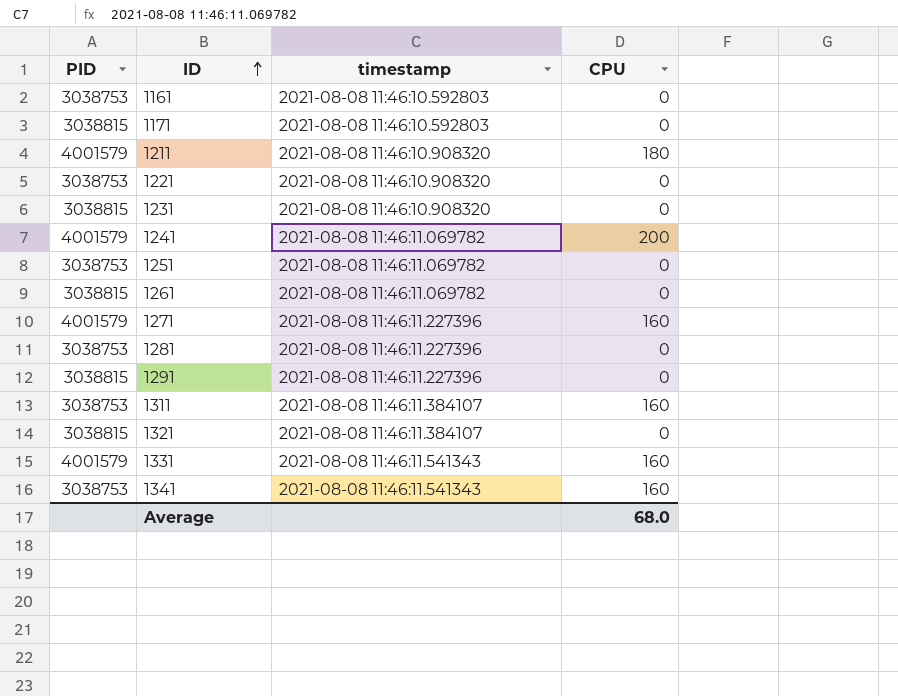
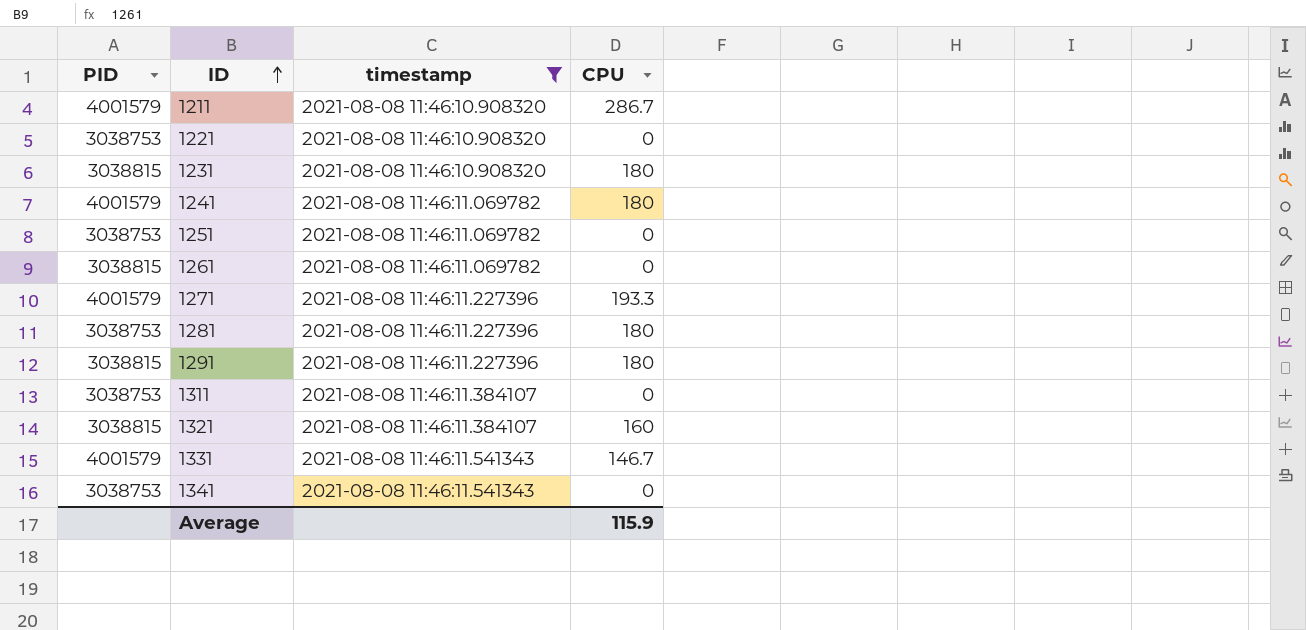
filter: none -> timestamp != 2021-08-08 11:46:10.592803
1211 | CPU: 180 -> 286.7
1231 | CPU: 0 -> 180
1241 | CPU: 200 -> 180
1271 | CPU: 160 -> 193.3
1281 | CPU: 0 -> 180
1291 | CPU: 0 -> 180
1311 | CPU: 160 -> 0
1321 | CPU: 0 -> 160
1331 | CPU: 160 -> 146.7
1341 | CPU: 160 -> 0
Average | CPU: 68.0 -> 115.9

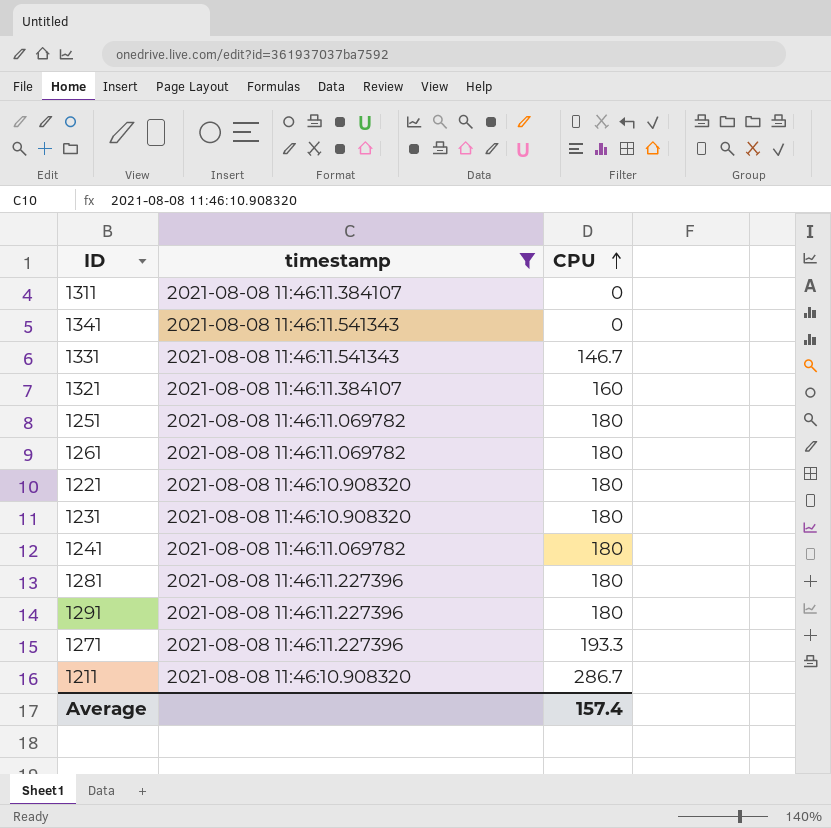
row order: ID ascending -> CPU ascending
column PID | position: 1 -> none
1251 | CPU: 0 -> 180
1261 | CPU: 0 -> 180
1221 | CPU: 0 -> 180
Average | CPU: 115.9 -> 157.4

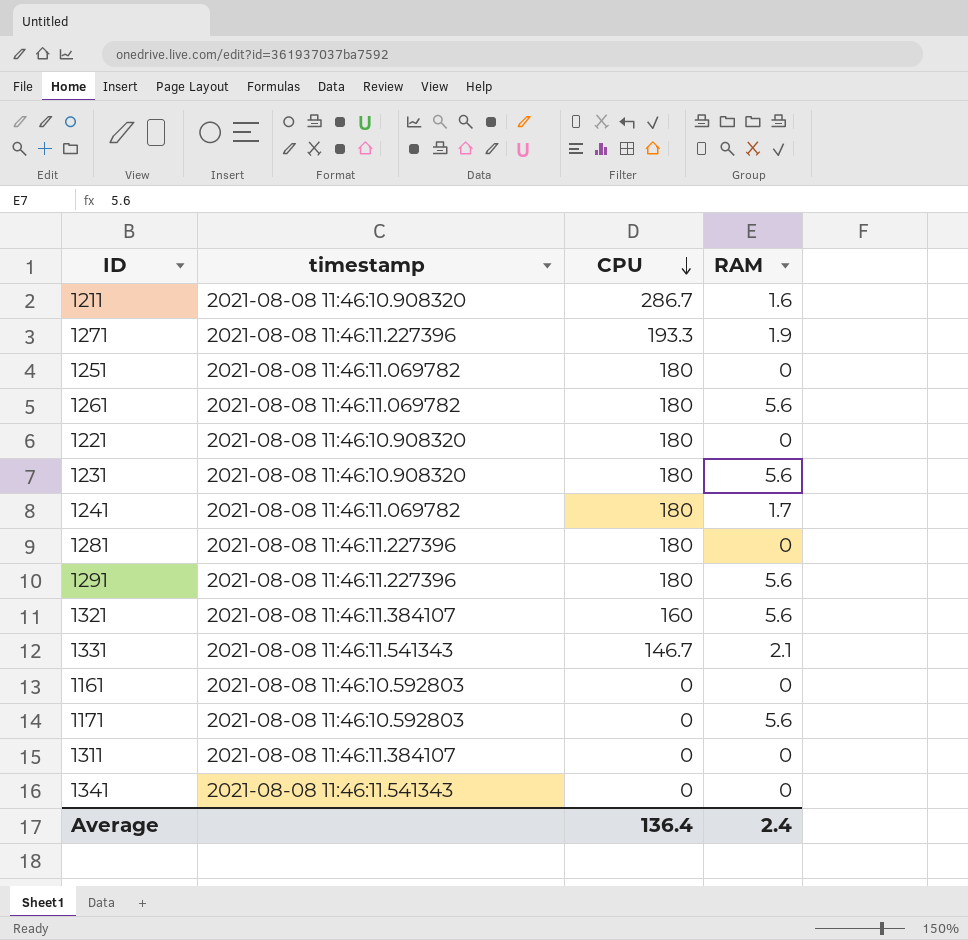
filter: timestamp != 2021-08-08 11:46:10.592803 -> none
row order: CPU ascending -> CPU descending
column RAM | position: none -> 4
Average | CPU: 157.4 -> 136.4

